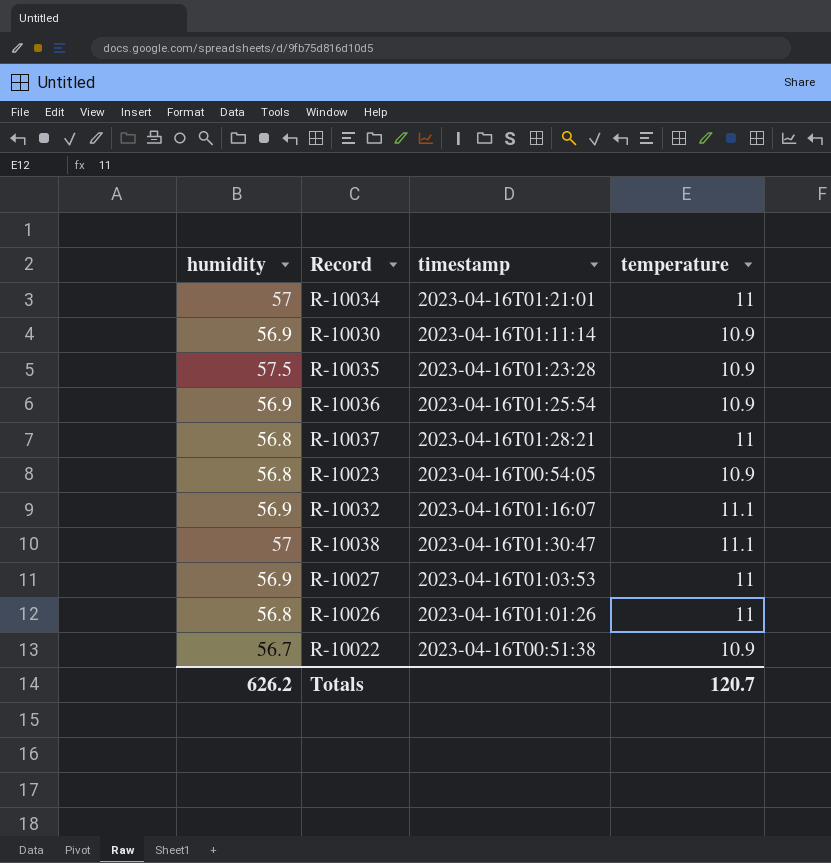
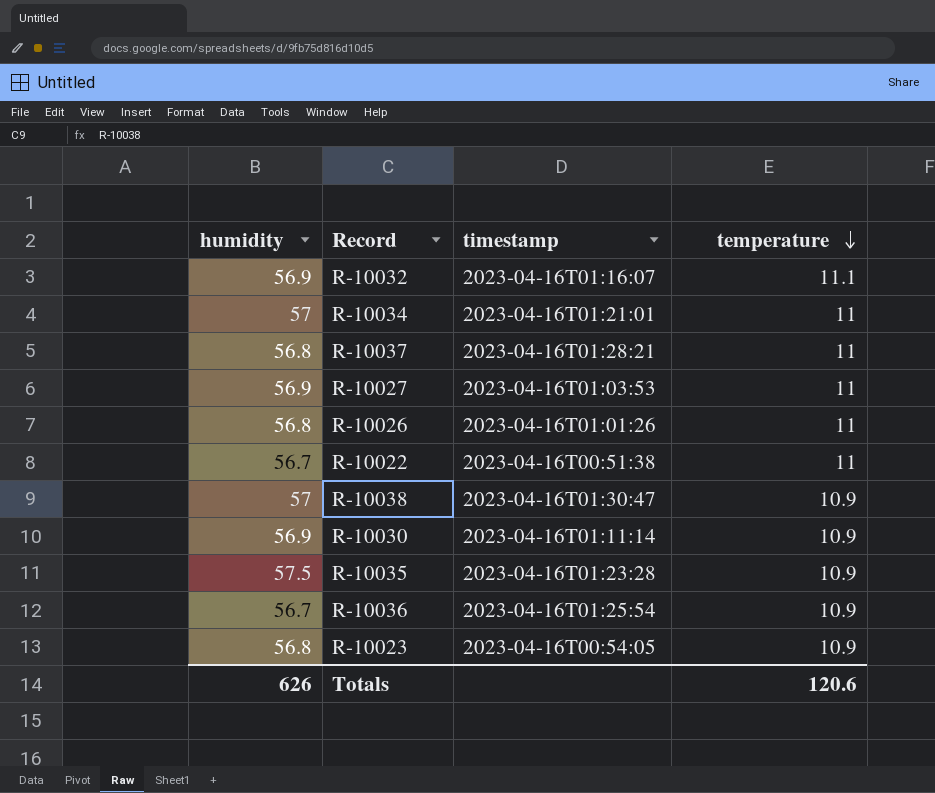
row order: none -> temperature descending
R-10022 | temperature: 10.9 -> 11
R-10038 | temperature: 11.1 -> 10.9
R-10036 | humidity: 56.9 -> 56.7
Totals | humidity: 626.2 -> 626
Totals | temperature: 120.7 -> 120.6

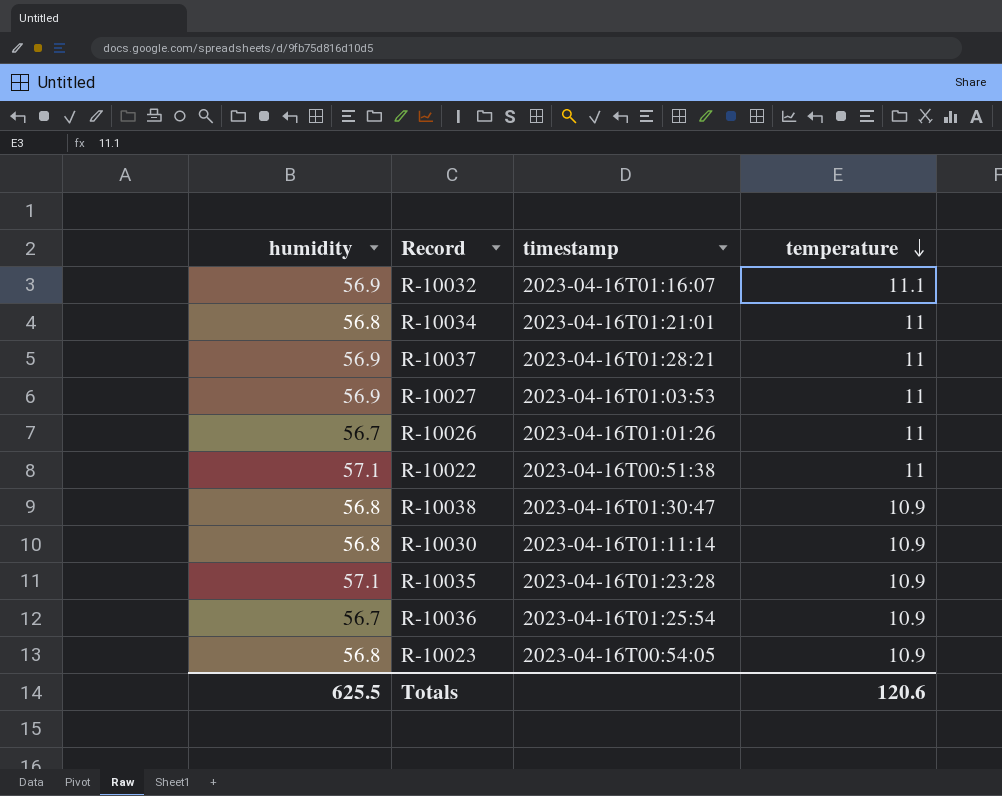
R-10034 | humidity: 57 -> 56.8
R-10037 | humidity: 56.8 -> 56.9
R-10026 | humidity: 56.8 -> 56.7
R-10022 | humidity: 56.7 -> 57.1
R-10038 | humidity: 57 -> 56.8
R-10030 | humidity: 56.9 -> 56.8
R-10035 | humidity: 57.5 -> 57.1
Totals | humidity: 626 -> 625.5

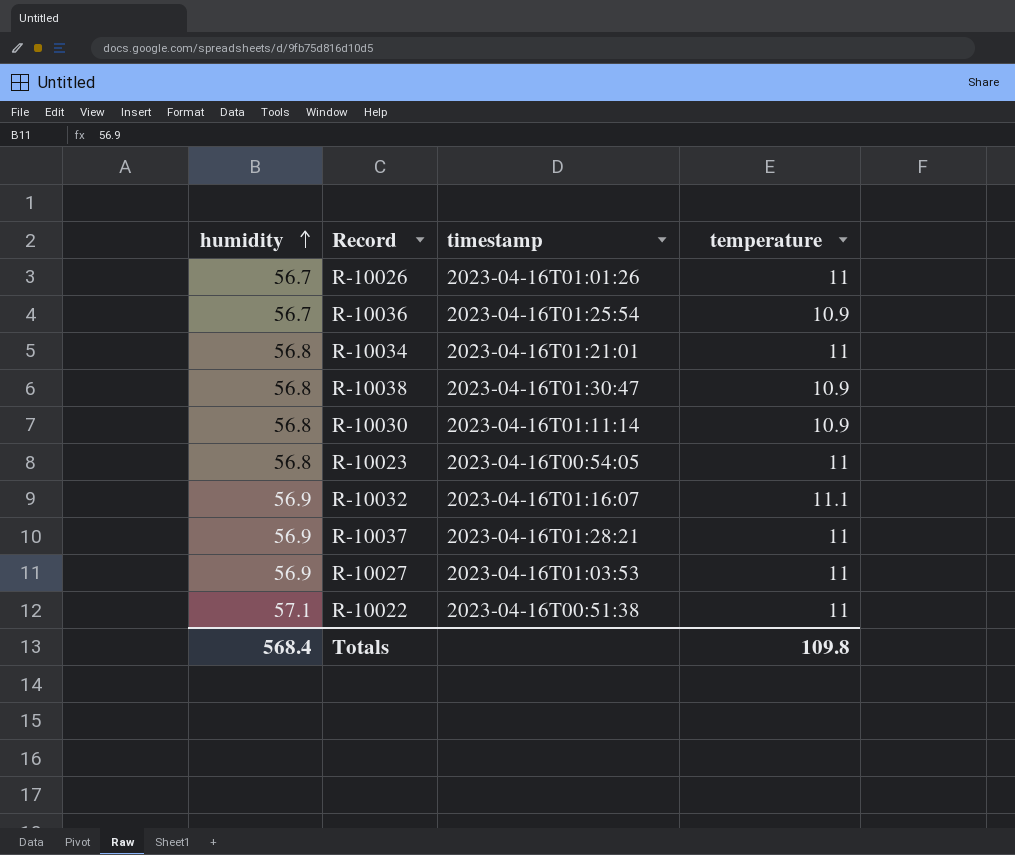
row order: temperature descending -> humidity ascending
row R-10035: 57.1 | 2023-04-16T01:23:28 | 10.9 -> none
R-10023 | temperature: 10.9 -> 11
Totals | humidity: 625.5 -> 568.4
Totals | temperature: 120.6 -> 109.8

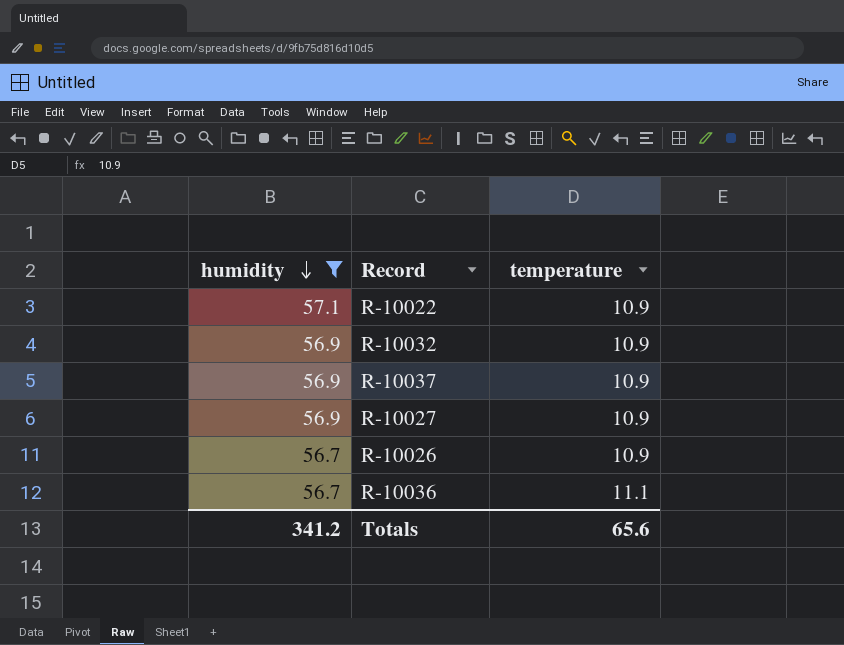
filter: none -> humidity != 56.8
row order: humidity ascending -> humidity descending
column timestamp | position: 3 -> none
R-10022 | temperature: 11 -> 10.9
R-10032 | temperature: 11.1 -> 10.9
R-10037 | temperature: 11 -> 10.9
R-10027 | temperature: 11 -> 10.9
R-10026 | temperature: 11 -> 10.9
R-10036 | temperature: 10.9 -> 11.1
Totals | humidity: 568.4 -> 341.2
Totals | temperature: 109.8 -> 65.6

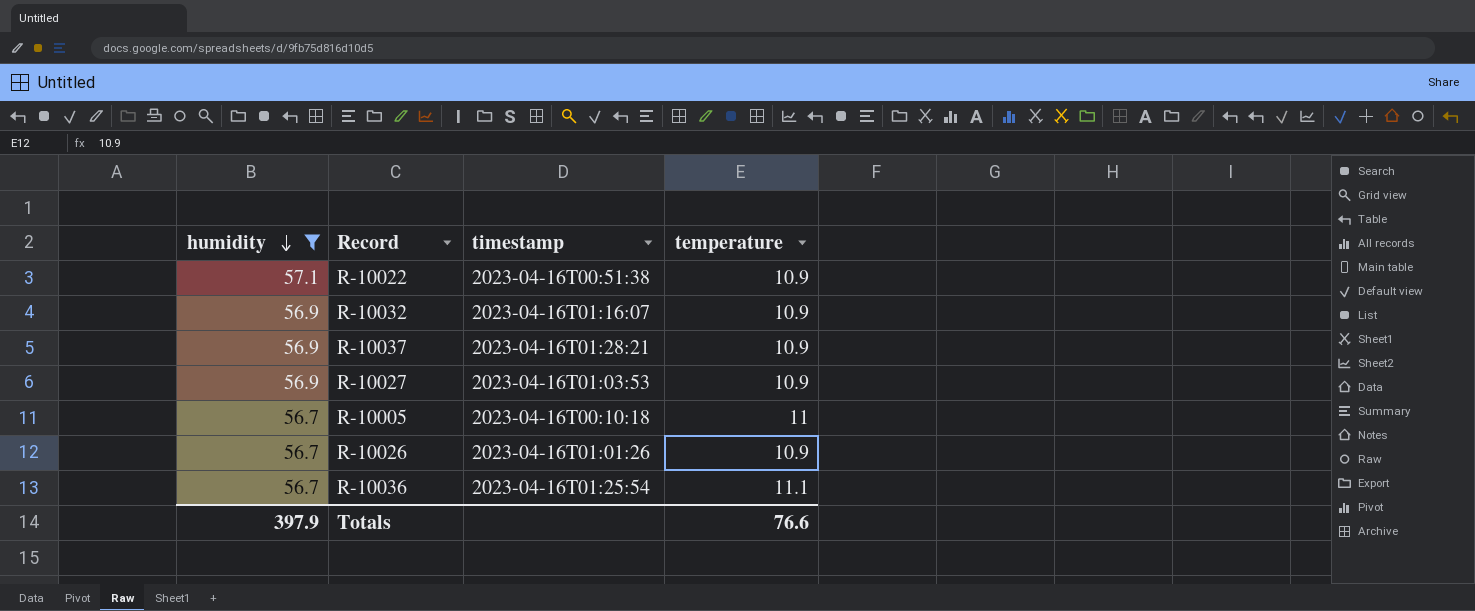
column timestamp | position: none -> 3
row R-10005: none -> 56.7 | 2023-04-16T00:10:18 | 11
Totals | humidity: 341.2 -> 397.9
Totals | temperature: 65.6 -> 76.6

